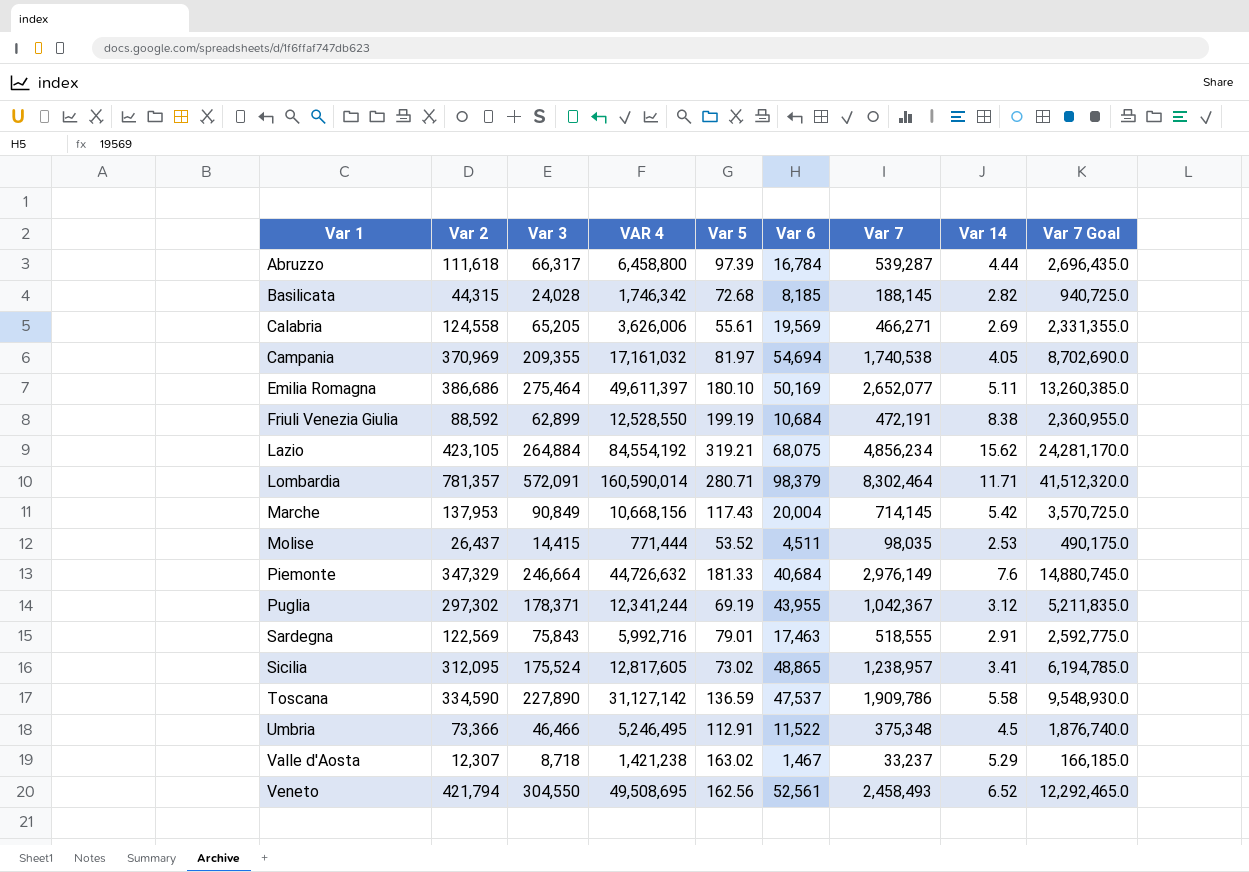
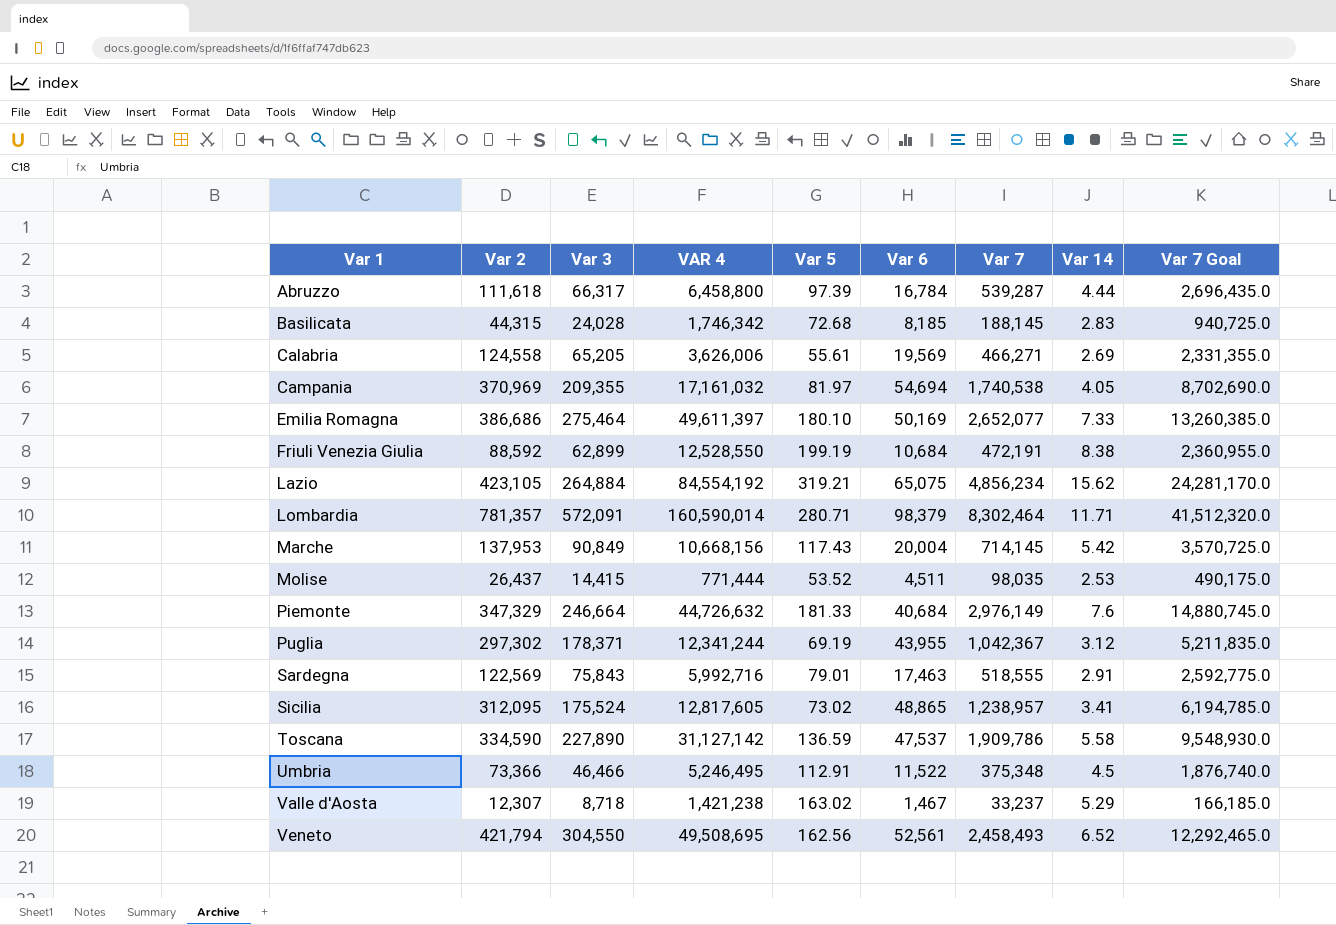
Basilicata | Var 14: 2.82 -> 2.83
Emilia Romagna | Var 14: 5.11 -> 7.33
Lazio | Var 6: 68,075 -> 65,075

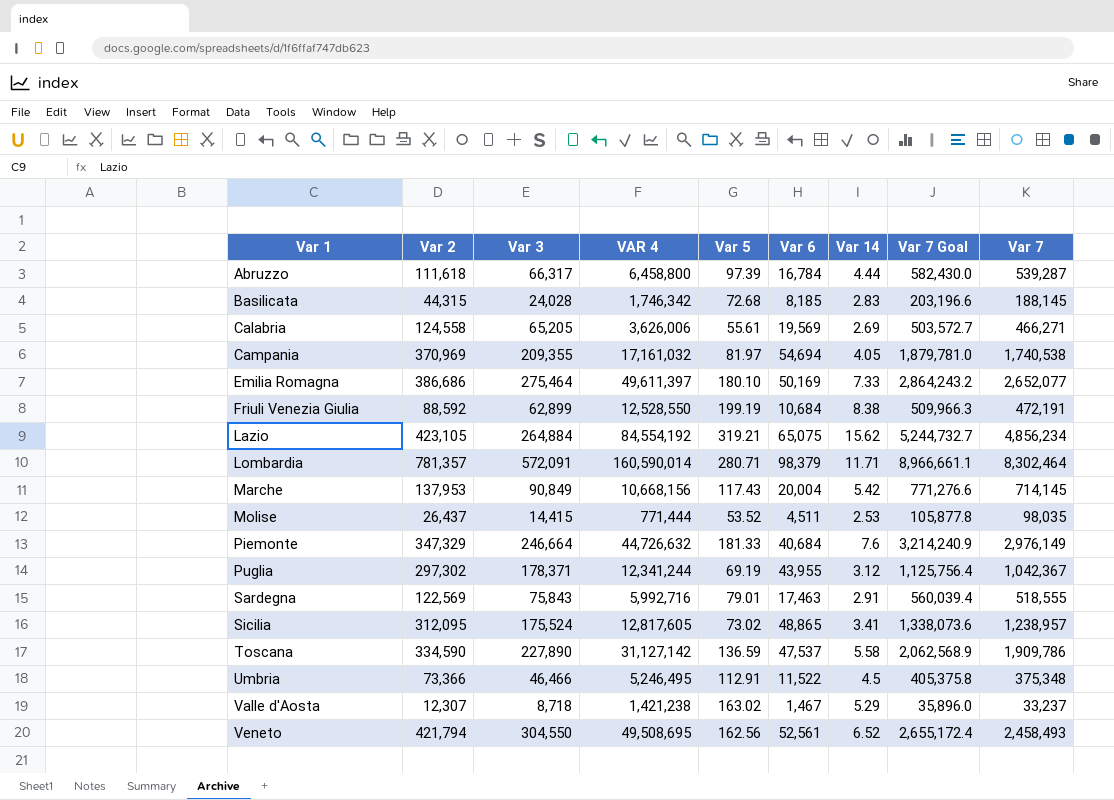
column Var 7 Goal | formula: [Var 7] * 5 -> [Var 7] * 1.08
column Var 7 | position: 7 -> 9

